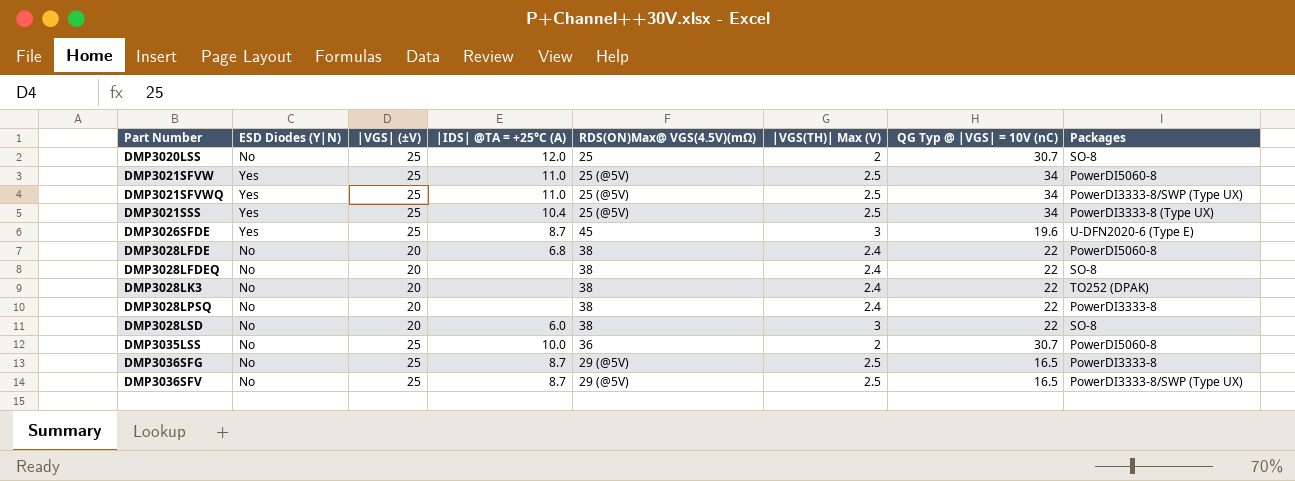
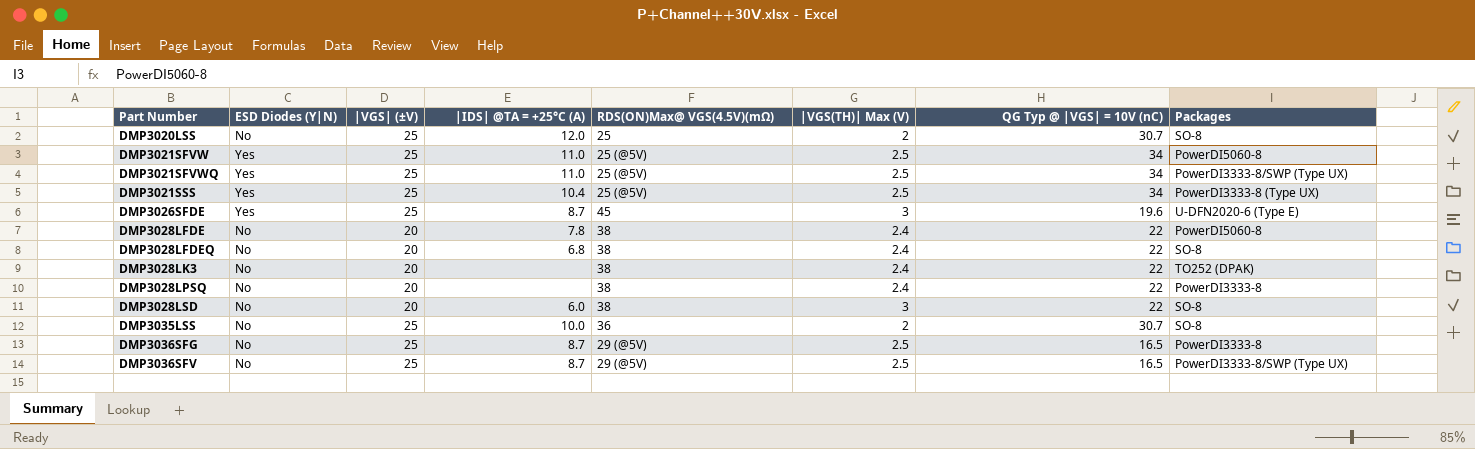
DMP3028LFDE | |IDS| @TA = +25°C (A): 6.8 -> 7.8
DMP3028LFDEQ | |IDS| @TA = +25°C (A): none -> 6.8
DMP3035LSS | Packages: PowerDI5060-8 -> SO-8

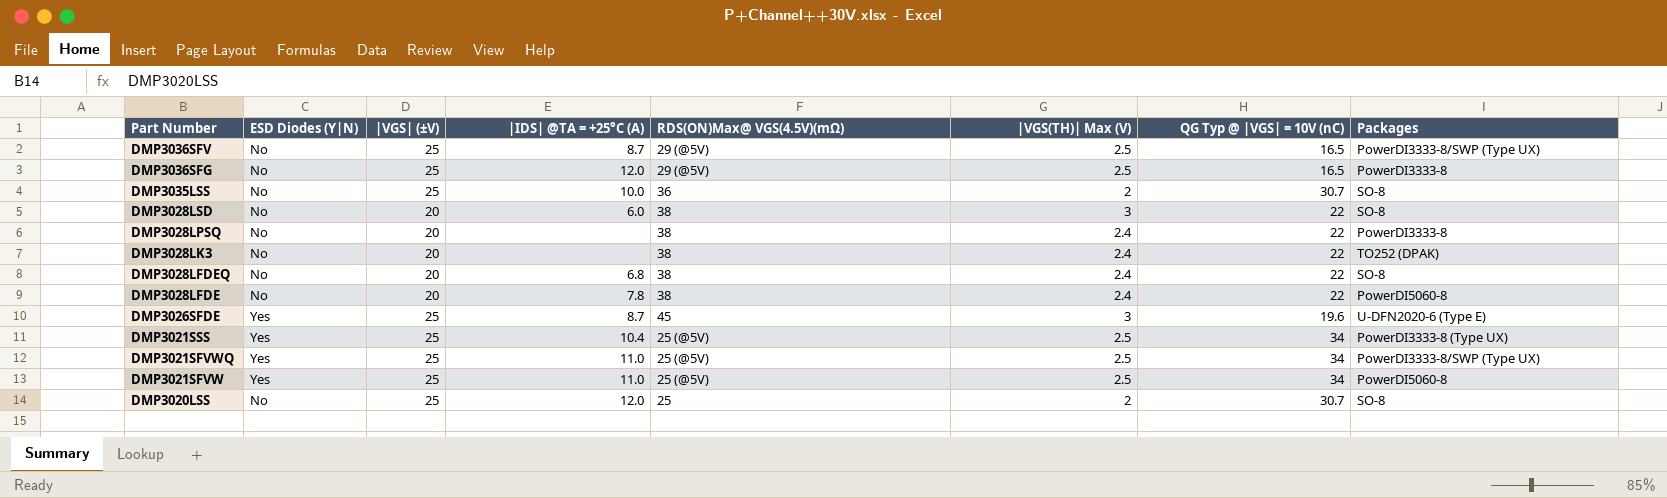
row order: Part Number ascending -> Part Number descending
DMP3036SFG | |IDS| @TA = +25°C (A): 8.7 -> 12.0

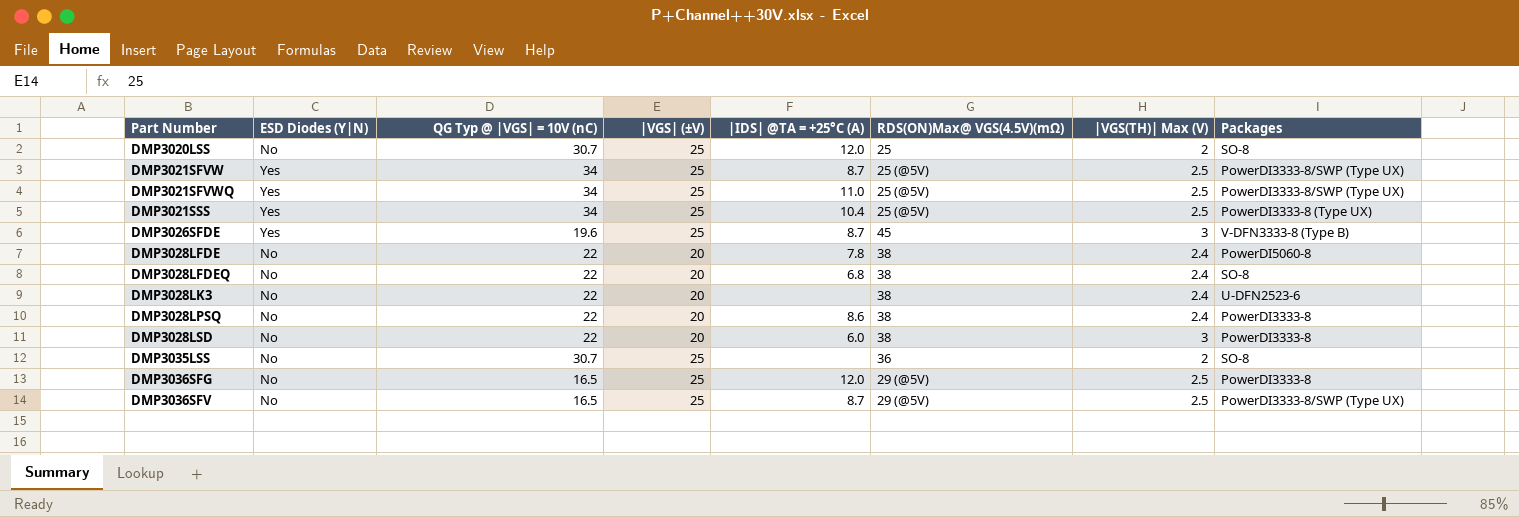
row order: Part Number descending -> Part Number ascending
column QG Typ @ |VGS| = 10V (nC) | position: 7 -> 3
DMP3021SFVW | |IDS| @TA = +25°C (A): 11.0 -> 8.7
DMP3021SFVW | Packages: PowerDI5060-8 -> PowerDI3333-8/SWP (Type UX)
DMP3026SFDE | Packages: U-DFN2020-6 (Type E) -> V-DFN3333-8 (Type B)
DMP3028LK3 | Packages: TO252 (DPAK) -> U-DFN2523-6
DMP3028LPSQ | |IDS| @TA = +25°C (A): none -> 8.6
DMP3028LSD | Packages: SO-8 -> PowerDI3333-8
DMP3035LSS | |IDS| @TA = +25°C (A): 10.0 -> none

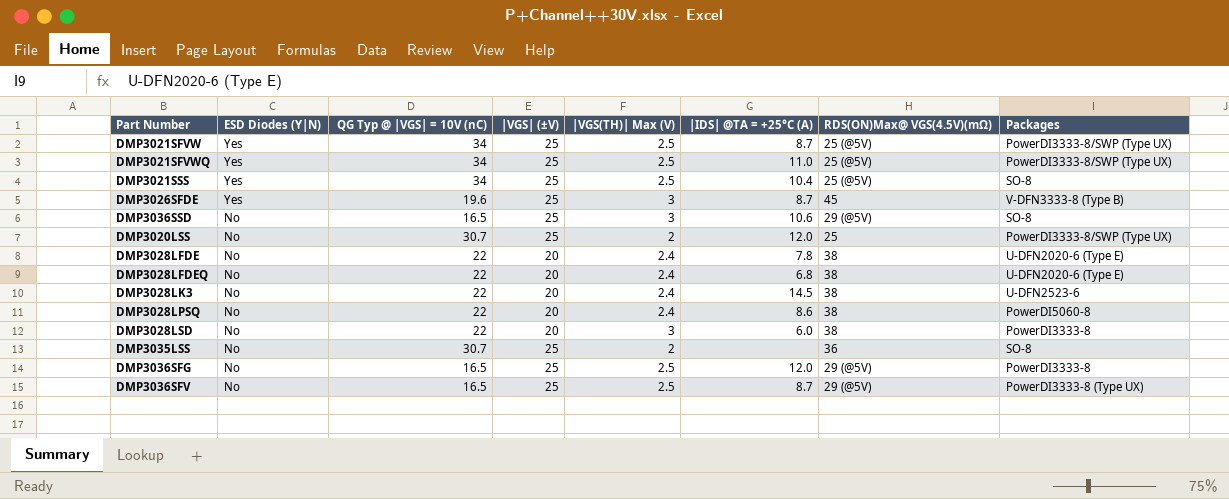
row order: Part Number ascending -> ESD Diodes (Y|N) descending
column |VGS(TH)| Max (V) | position: 7 -> 5
DMP3021SSS | Packages: PowerDI3333-8 (Type UX) -> SO-8
row DMP3036SSD: none -> No | 16.5 | 25 | 3 | 10.6 | 29 (@5V) | SO-8
DMP3020LSS | Packages: SO-8 -> PowerDI3333-8/SWP (Type UX)
DMP3028LFDE | Packages: PowerDI5060-8 -> U-DFN2020-6 (Type E)
DMP3028LFDEQ | Packages: SO-8 -> U-DFN2020-6 (Type E)
DMP3028LK3 | |IDS| @TA = +25°C (A): none -> 14.5
DMP3028LPSQ | Packages: PowerDI3333-8 -> PowerDI5060-8
DMP3036SFV | Packages: PowerDI3333-8/SWP (Type UX) -> PowerDI3333-8 (Type UX)

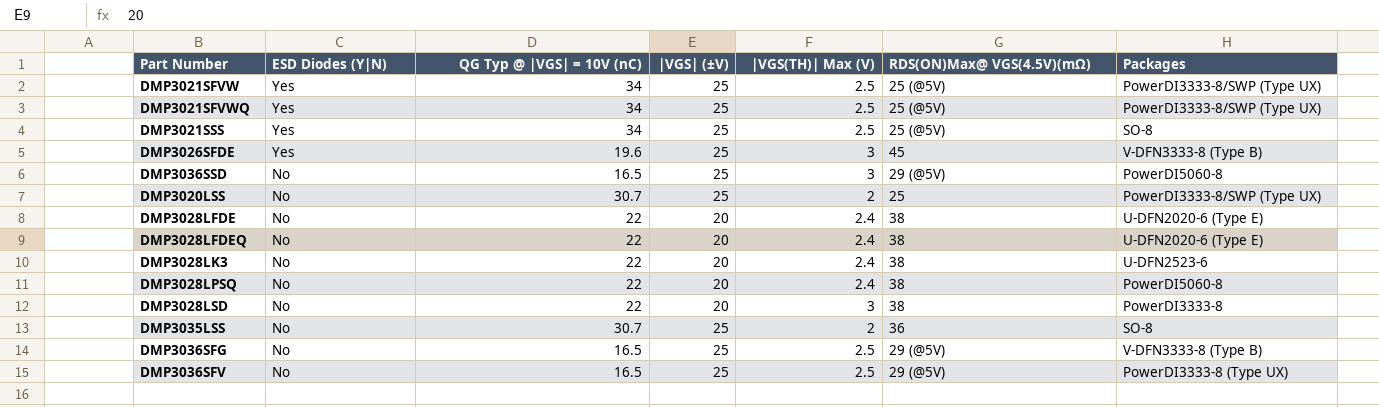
column |IDS| @TA = +25°C (A) | position: 6 -> none
DMP3036SSD | Packages: SO-8 -> PowerDI5060-8
DMP3036SFG | Packages: PowerDI3333-8 -> V-DFN3333-8 (Type B)

